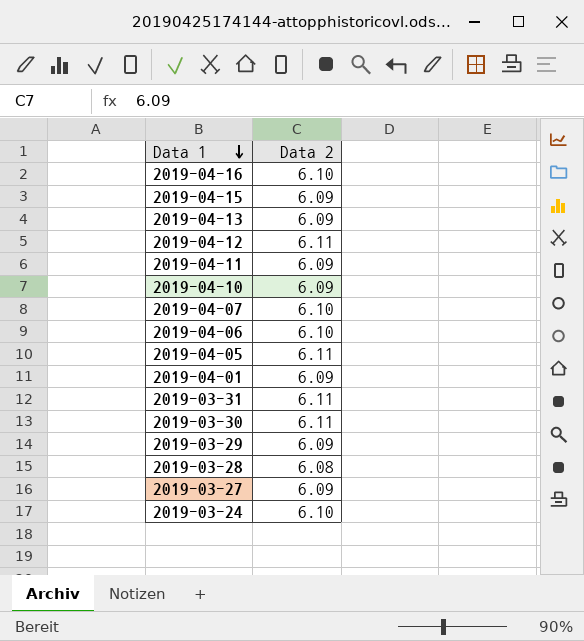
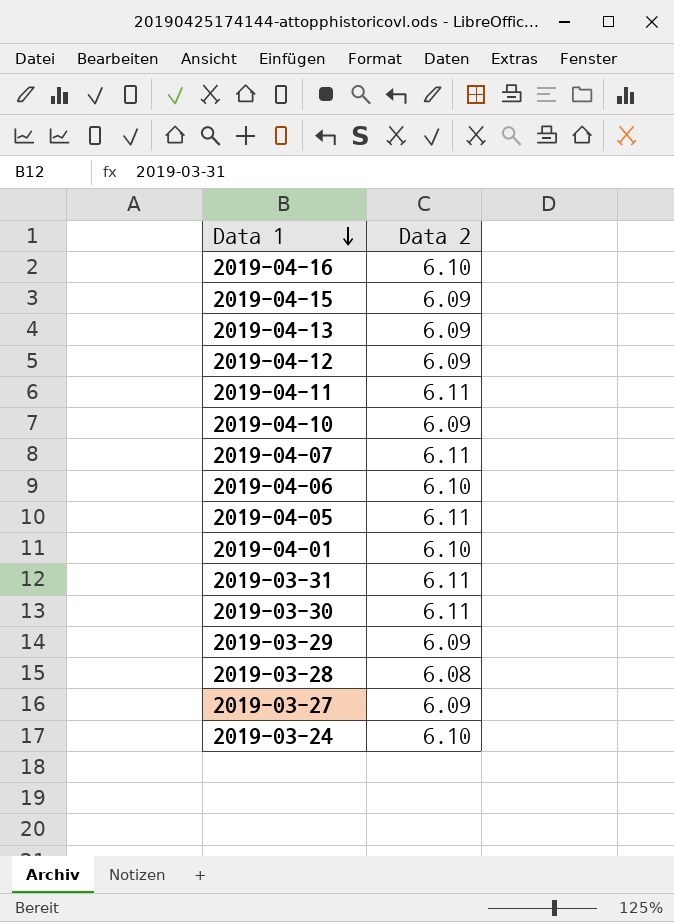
2019-04-12 | Data 2: 6.11 -> 6.09
2019-04-11 | Data 2: 6.09 -> 6.11
2019-04-07 | Data 2: 6.10 -> 6.11
2019-04-01 | Data 2: 6.09 -> 6.10

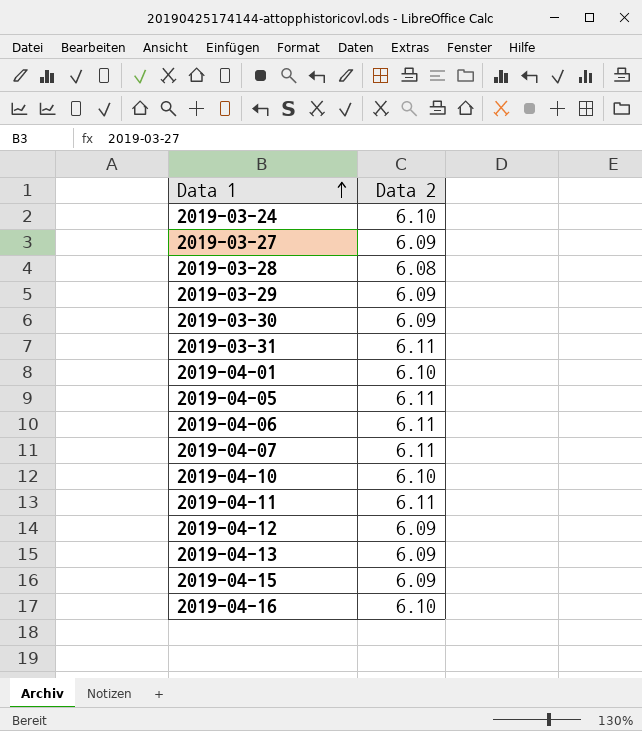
row order: Data 1 descending -> Data 1 ascending
2019-03-30 | Data 2: 6.11 -> 6.09
2019-04-06 | Data 2: 6.10 -> 6.11
2019-04-10 | Data 2: 6.09 -> 6.10

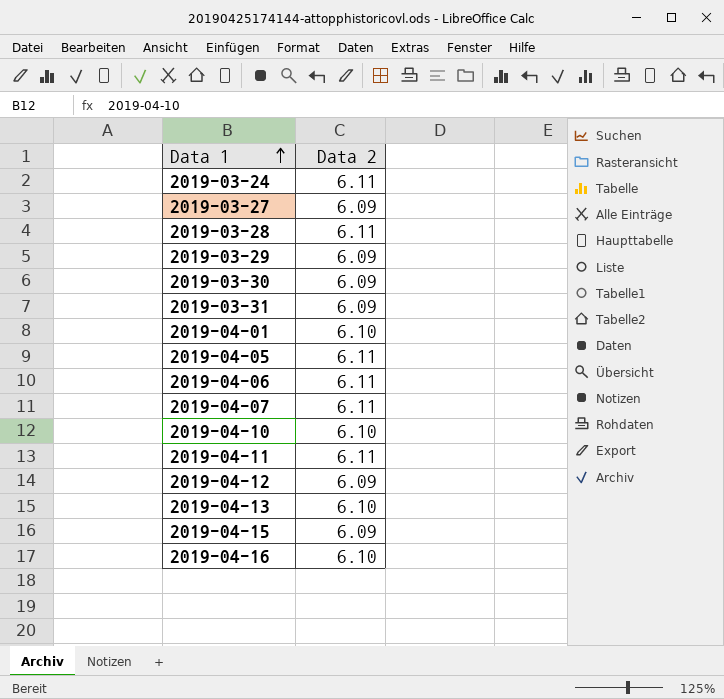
2019-03-24 | Data 2: 6.10 -> 6.11
2019-03-28 | Data 2: 6.08 -> 6.11
2019-03-31 | Data 2: 6.11 -> 6.09
2019-04-13 | Data 2: 6.09 -> 6.10

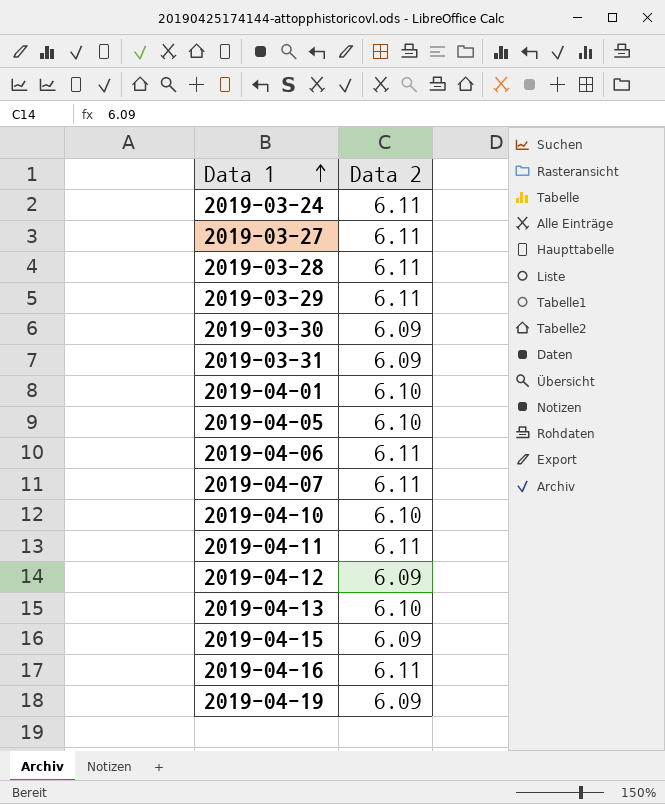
2019-03-27 | Data 2: 6.09 -> 6.11
2019-03-29 | Data 2: 6.09 -> 6.11
2019-04-05 | Data 2: 6.11 -> 6.10
2019-04-16 | Data 2: 6.10 -> 6.11
row 2019-04-19: none -> 6.09

